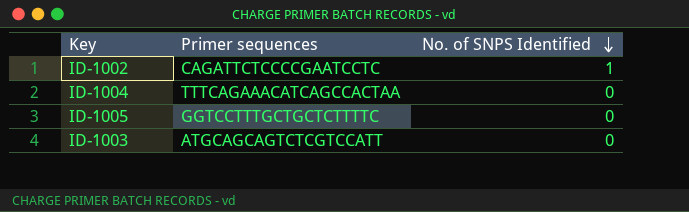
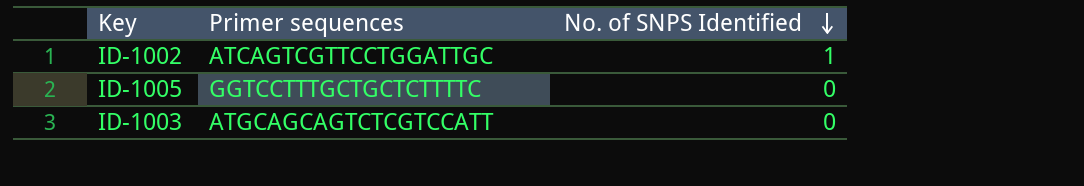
row ID-1004: TTTCAGAAACATCAGCCACTAA | 0 -> none
ID-1002 | Primer sequences: CAGATTCTCCCCGAATCCTC -> ATCAGTCGTTCCTGGATTGC

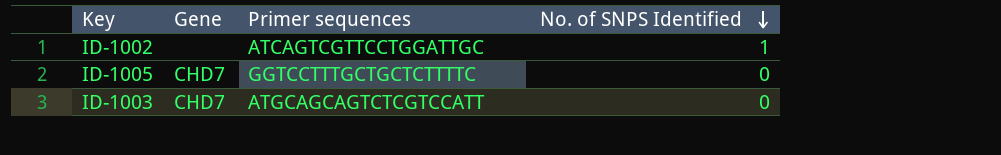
column Gene | position: none -> 2

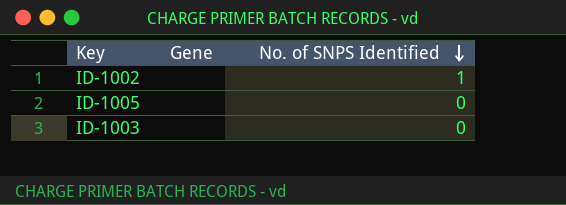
column Primer sequences | position: 3 -> none
ID-1005 | Gene: CHD7 -> none
ID-1003 | Gene: CHD7 -> none

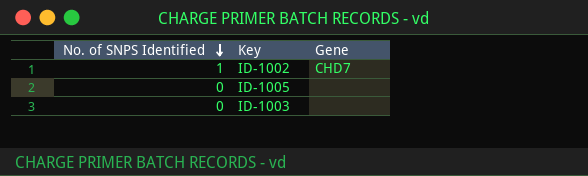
column No. of SNPS Identified | position: 3 -> 1
ID-1002 | Gene: none -> CHD7

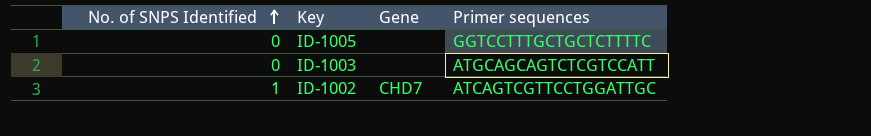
row order: No. of SNPS Identified descending -> No. of SNPS Identified ascending
column Primer sequences | position: none -> 4

